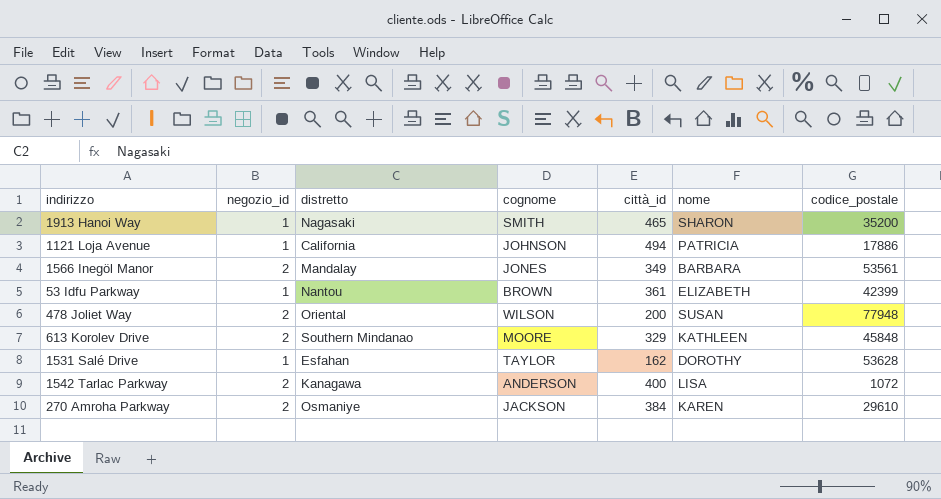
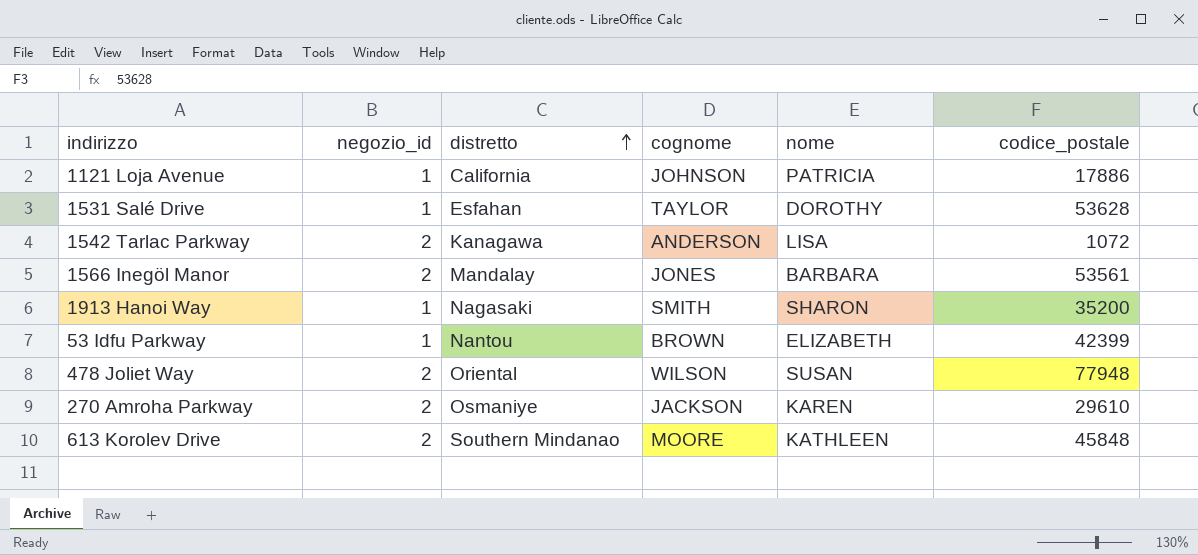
row order: none -> distretto ascending
column città_id | position: 5 -> none

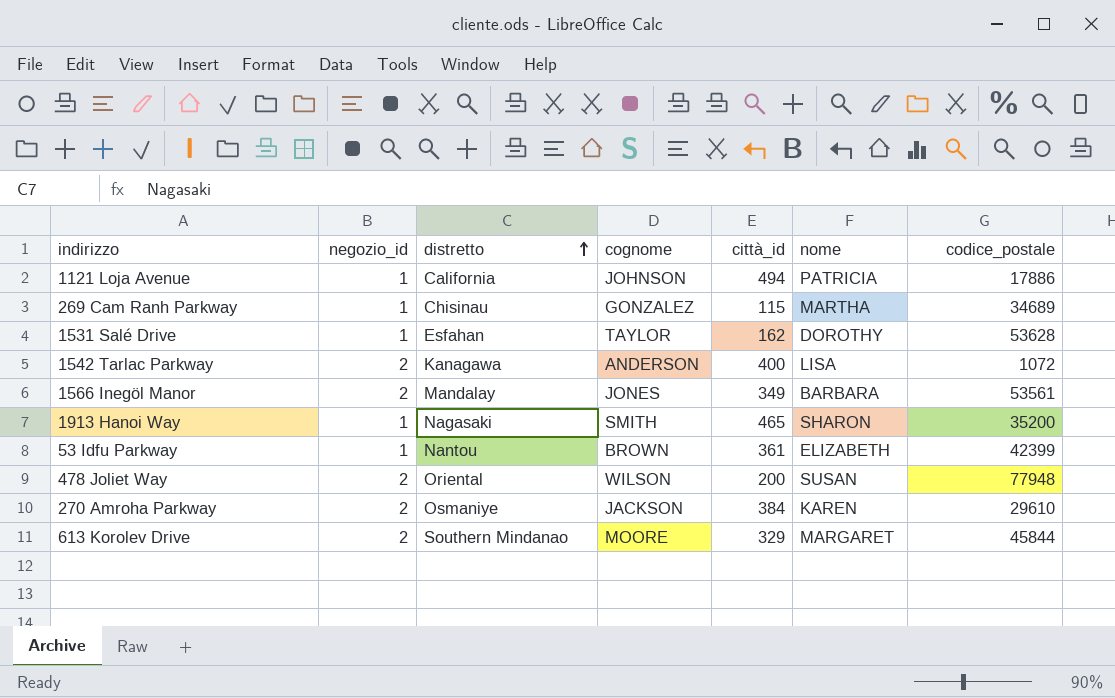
column città_id | position: none -> 5
row 269 Cam Ranh Parkway: none -> 1 | Chisinau | GONZALEZ | 115 | MARTHA | 34689
613 Korolev Drive | nome: KATHLEEN -> MARGARET
613 Korolev Drive | codice_postale: 45848 -> 45844

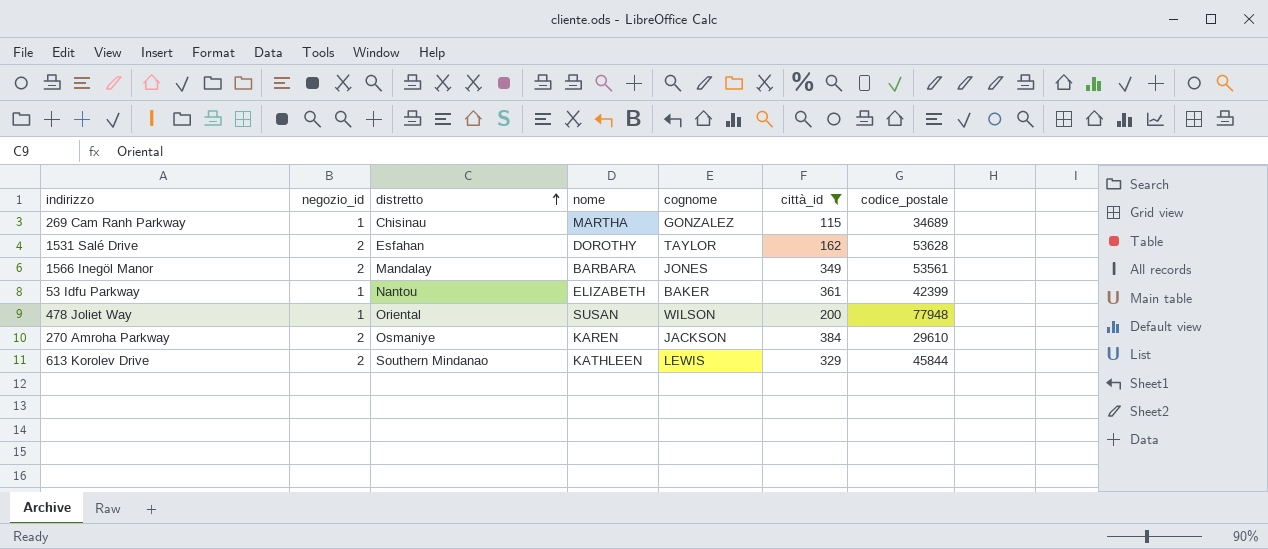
filter: none -> città_id <= 384
column nome | position: 6 -> 4
1531 Salé Drive | negozio_id: 1 -> 2
53 Idfu Parkway | cognome: BROWN -> BAKER
478 Joliet Way | negozio_id: 2 -> 1
613 Korolev Drive | nome: MARGARET -> KATHLEEN
613 Korolev Drive | cognome: MOORE -> LEWIS

